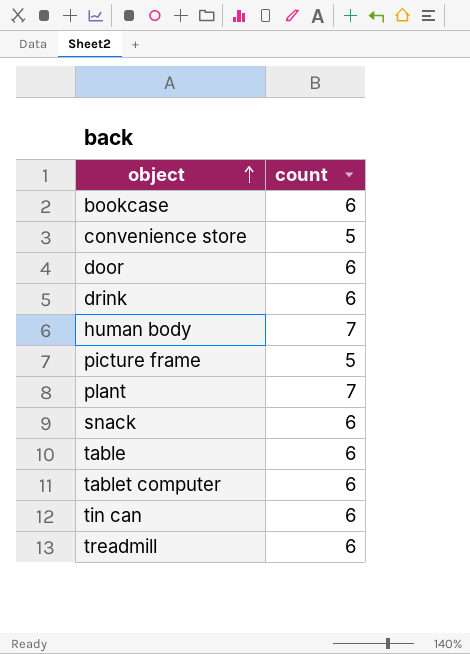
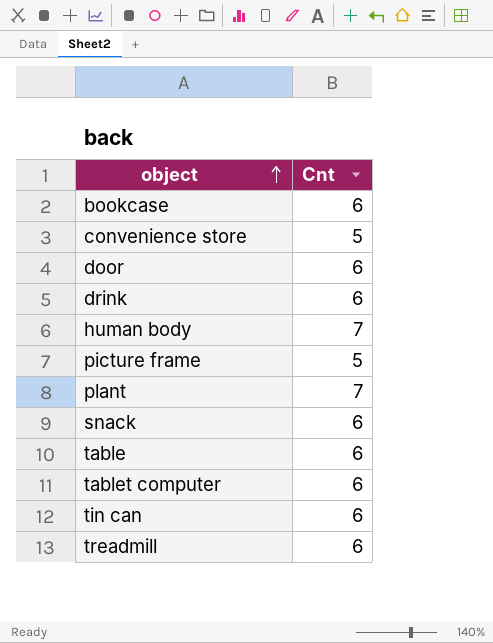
column name: count -> Cnt

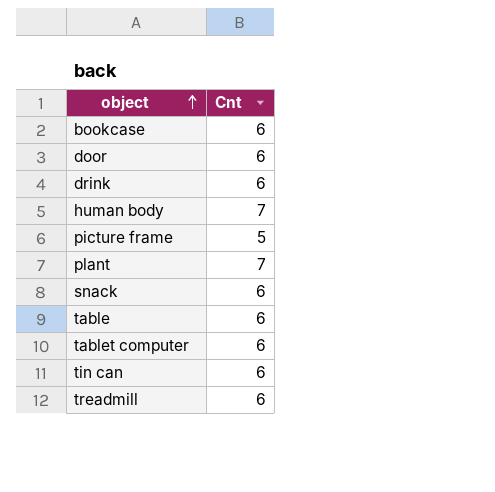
row convenience store: 5 -> none

